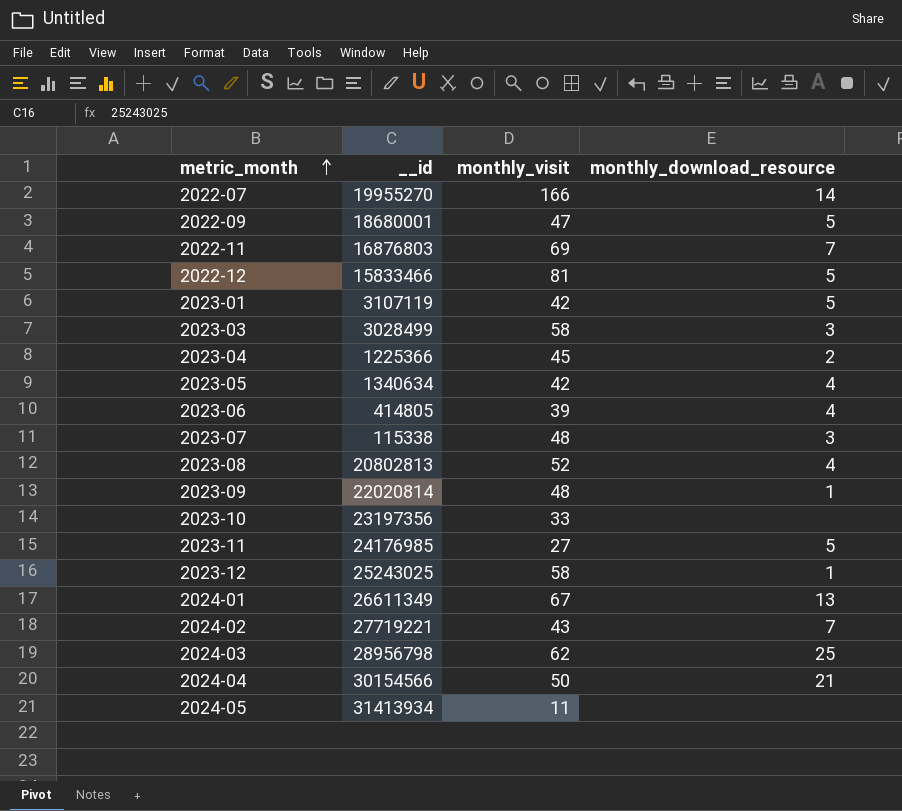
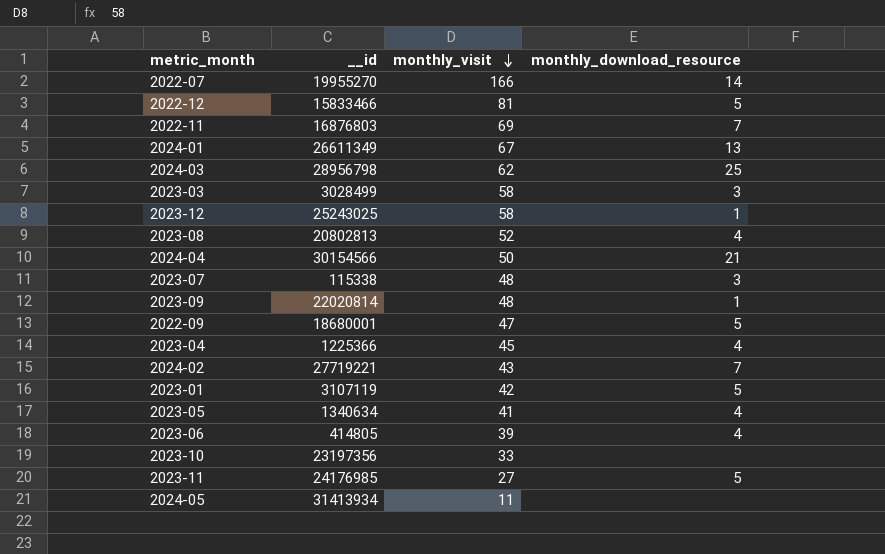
row order: metric_month ascending -> monthly_visit descending
2023-04 | monthly_download_resource: 2 -> 4
2023-05 | monthly_visit: 42 -> 41

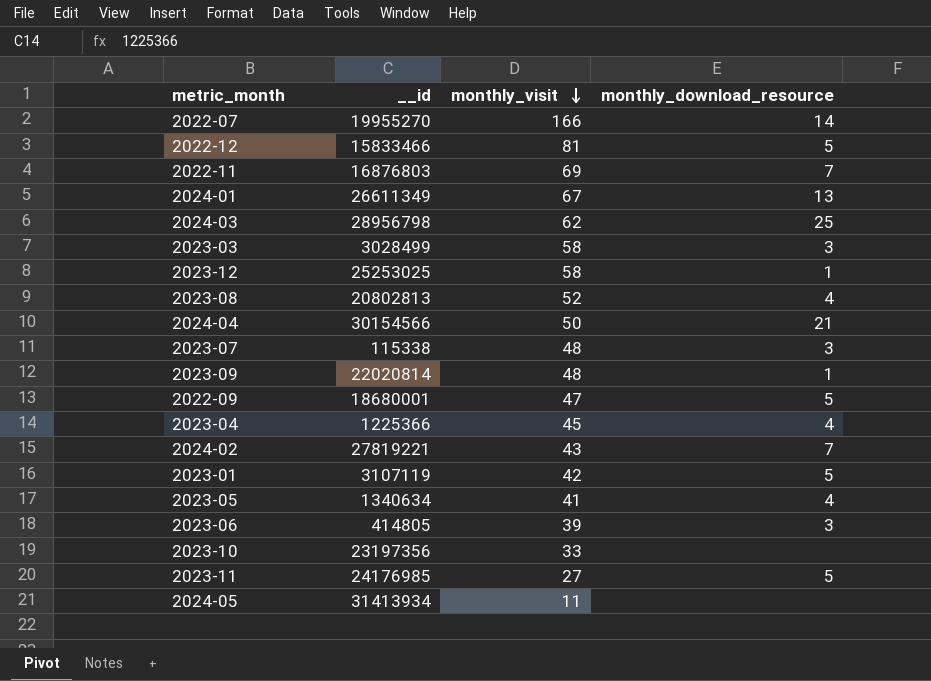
2023-12 | __id: 25243025 -> 25253025
2024-02 | __id: 27719221 -> 27819221
2023-06 | monthly_download_resource: 4 -> 3

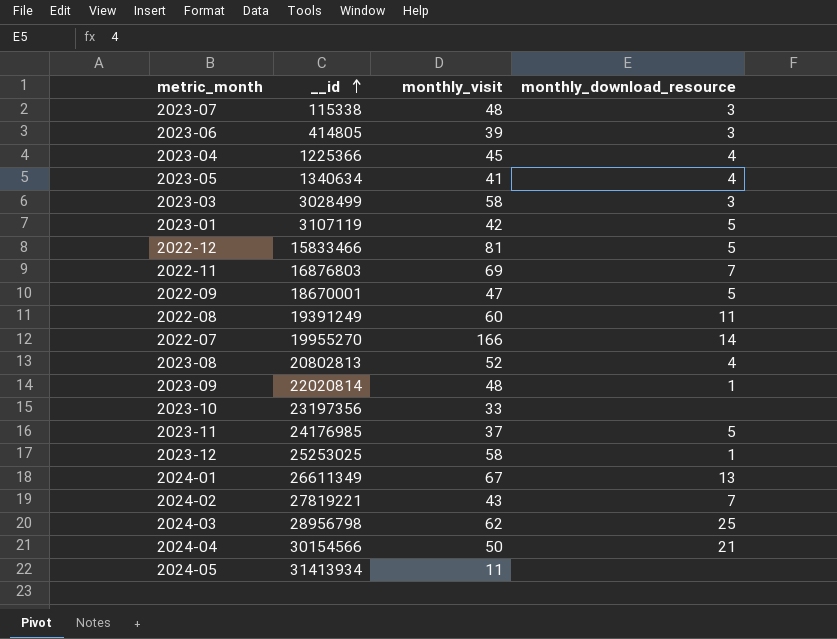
row order: monthly_visit descending -> __id ascending
2022-09 | __id: 18680001 -> 18670001
row 2022-08: none -> 19391249 | 60 | 11
2023-11 | monthly_visit: 27 -> 37

